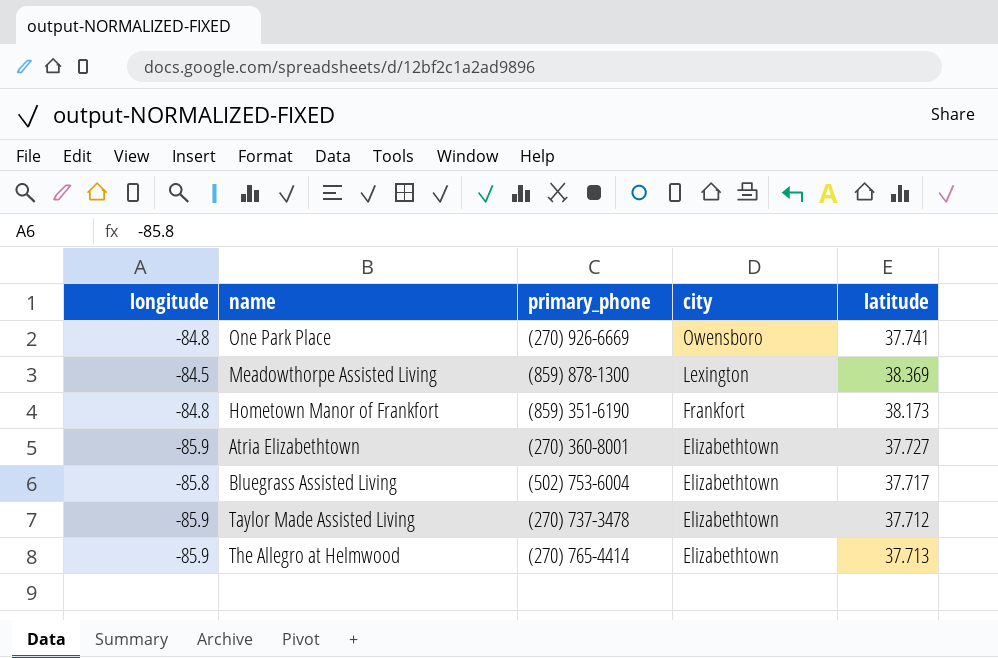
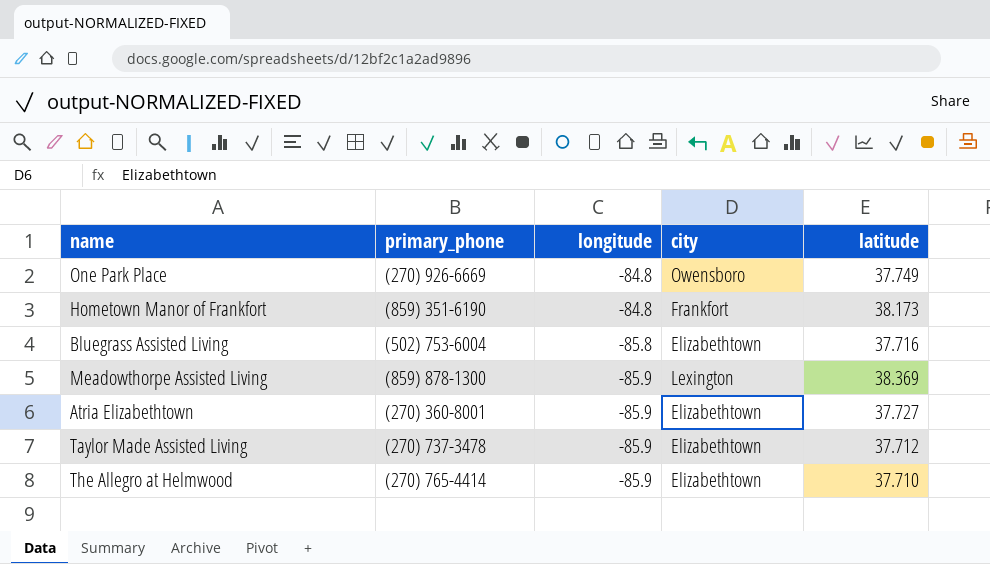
row order: city descending -> longitude descending
column longitude | position: 1 -> 3
One Park Place | latitude: 37.741 -> 37.749
Bluegrass Assisted Living | latitude: 37.717 -> 37.716
Meadowthorpe Assisted Living | longitude: -84.5 -> -85.9
The Allegro at Helmwood | latitude: 37.713 -> 37.710

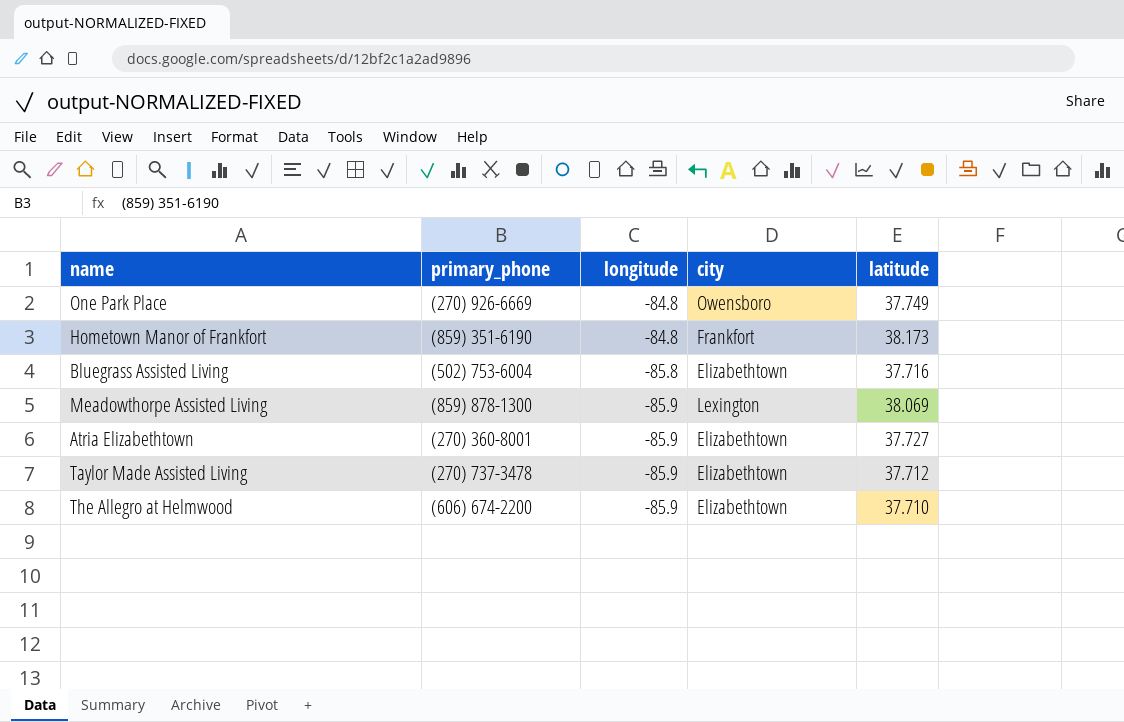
Meadowthorpe Assisted Living | latitude: 38.369 -> 38.069
The Allegro at Helmwood | primary_phone: (270) 765-4414 -> (606) 674-2200

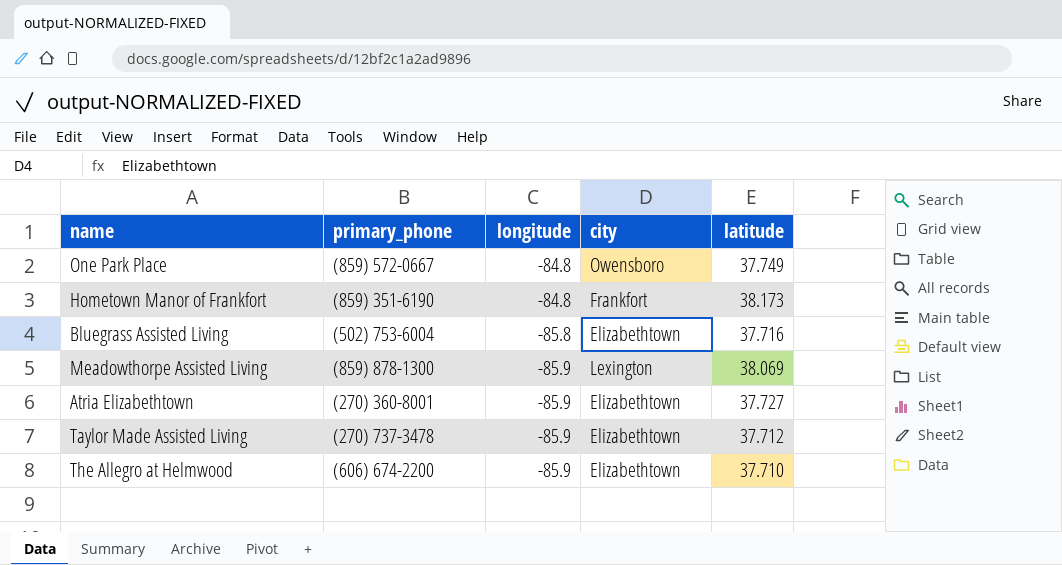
One Park Place | primary_phone: (270) 926-6669 -> (859) 572-0667

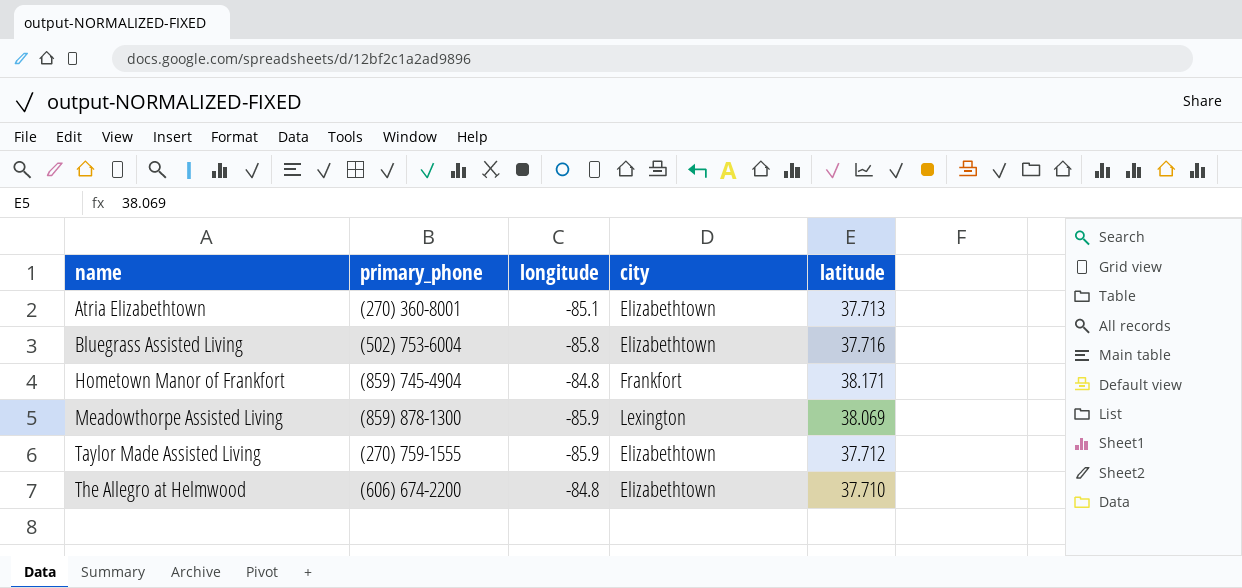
row order: longitude descending -> name ascending
row One Park Place: (859) 572-0667 | -84.8 | Owensboro | 37.749 -> none
Atria Elizabethtown | longitude: -85.9 -> -85.1
Atria Elizabethtown | latitude: 37.727 -> 37.713
Hometown Manor of Frankfort | primary_phone: (859) 351-6190 -> (859) 745-4904
Hometown Manor of Frankfort | latitude: 38.173 -> 38.171
Taylor Made Assisted Living | primary_phone: (270) 737-3478 -> (270) 759-1555
The Allegro at Helmwood | longitude: -85.9 -> -84.8

